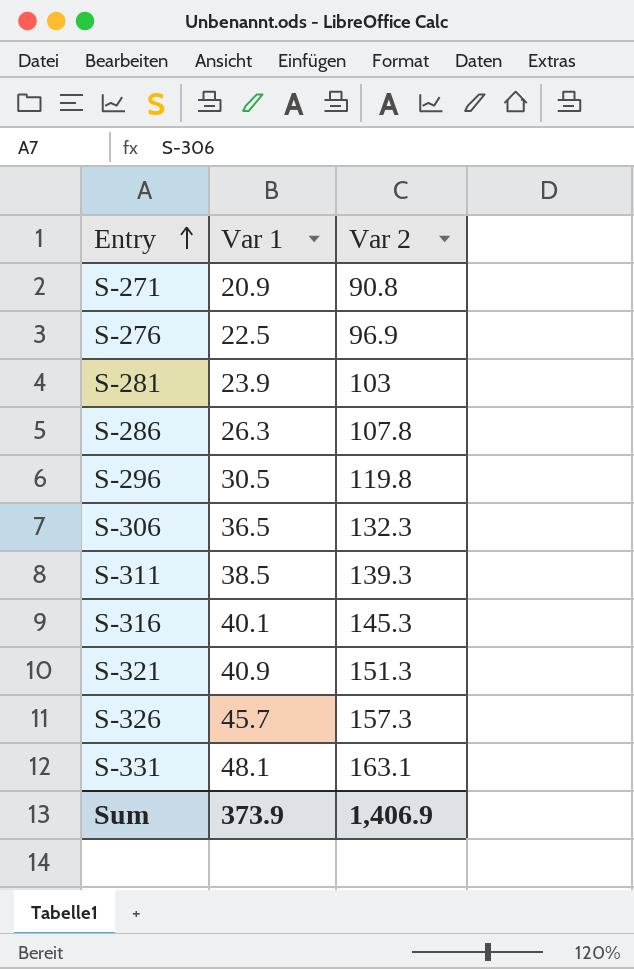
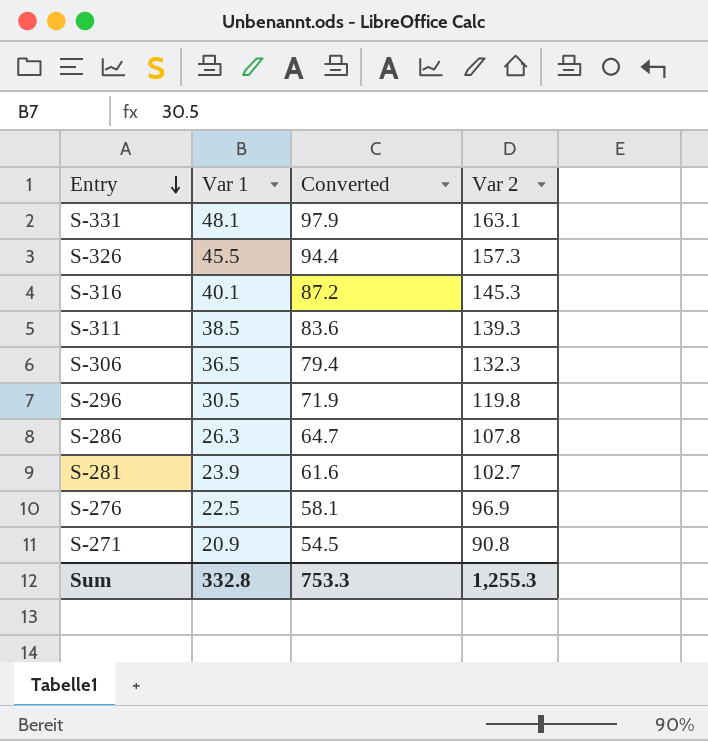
row order: Entry ascending -> Entry descending
column Converted | formula: none -> [Var 2] * 0.6
row S-321: 40.9 | 151.3 -> none
S-326 | Var 1: 45.7 -> 45.5
S-281 | Var 2: 103 -> 102.7
Sum | Var 1: 373.9 -> 332.8
Sum | Var 2: 1,406.9 -> 1,255.3

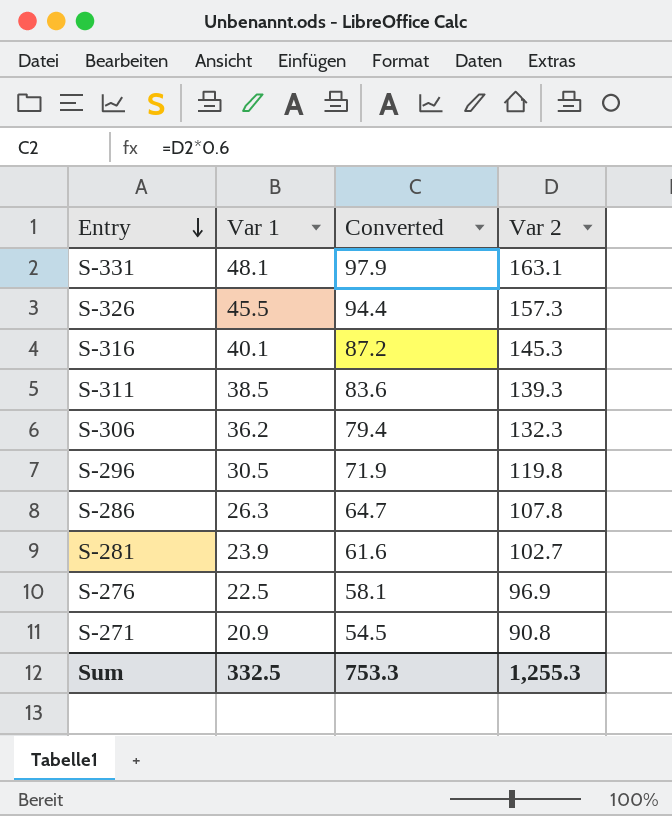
S-306 | Var 1: 36.5 -> 36.2
Sum | Var 1: 332.8 -> 332.5

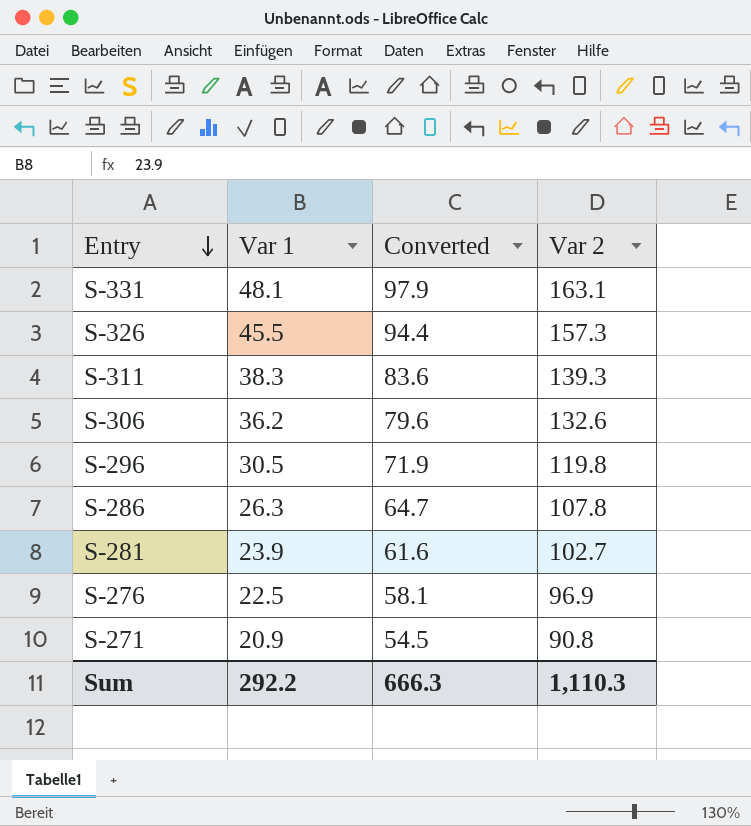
row S-316: 40.1 | 87.2 | 145.3 -> none
S-311 | Var 1: 38.5 -> 38.3
S-306 | Converted: 79.4 -> 79.6
S-306 | Var 2: 132.3 -> 132.6
Sum | Var 1: 332.5 -> 292.2
Sum | Converted: 753.3 -> 666.3
Sum | Var 2: 1,255.3 -> 1,110.3

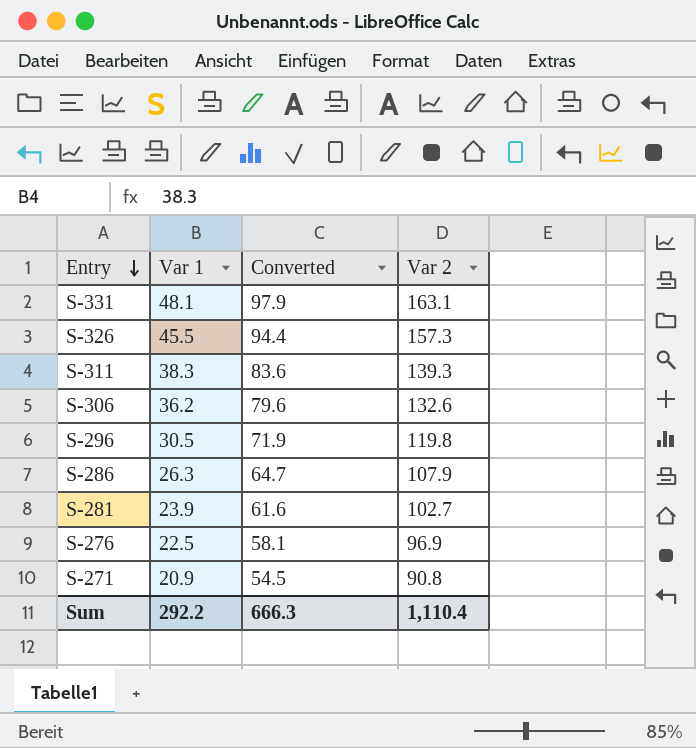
S-286 | Var 2: 107.8 -> 107.9
Sum | Var 2: 1,110.3 -> 1,110.4

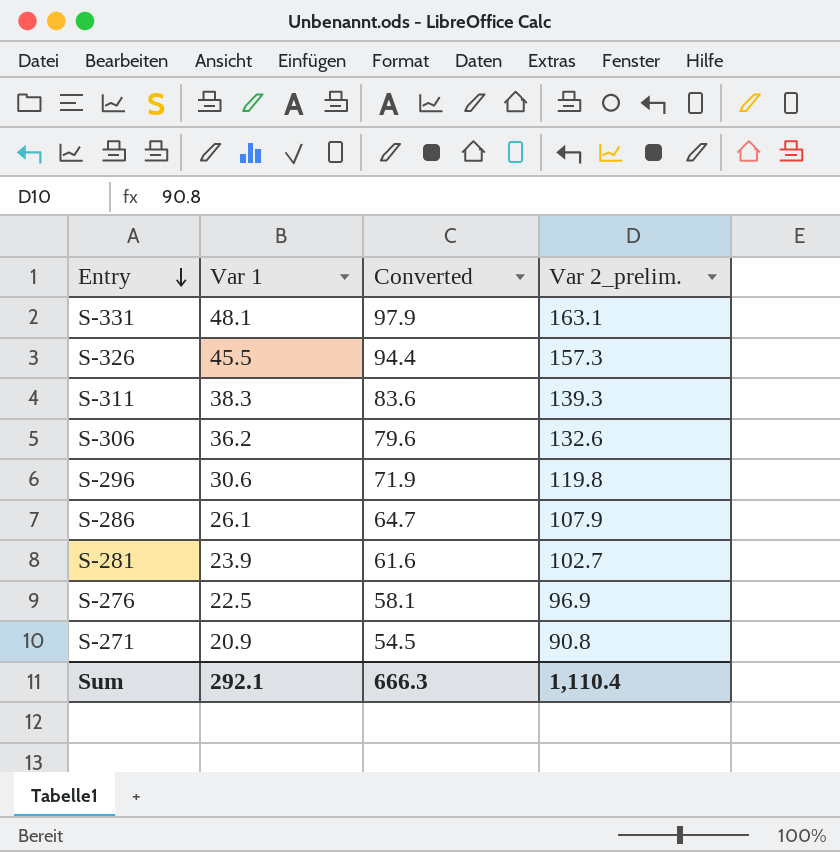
column name: Var 2 -> Var 2_prelim.
S-296 | Var 1: 30.5 -> 30.6
S-286 | Var 1: 26.3 -> 26.1
Sum | Var 1: 292.2 -> 292.1

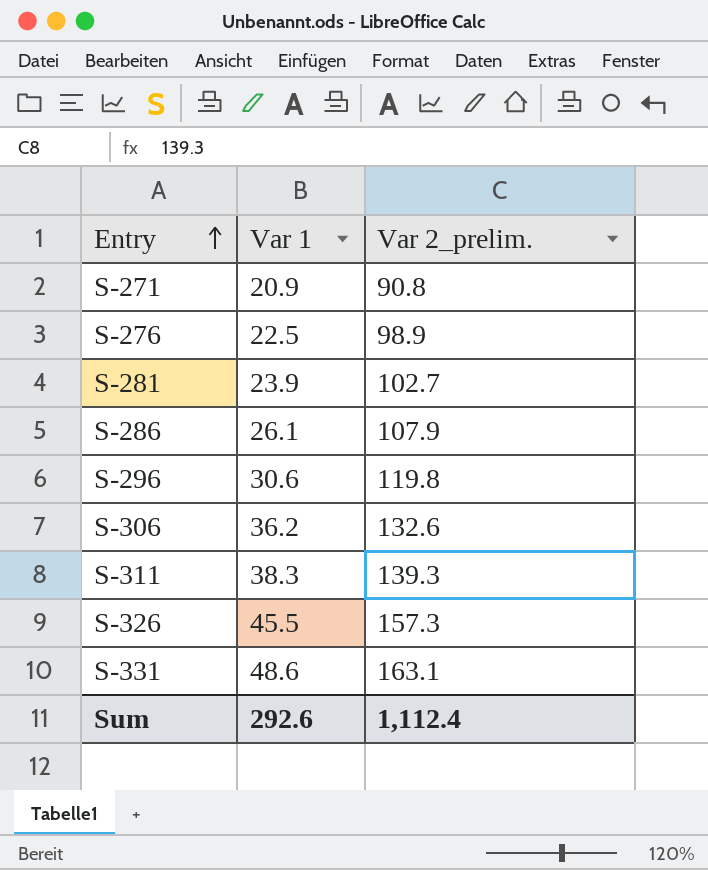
row order: Entry descending -> Entry ascending
column Converted | formula: [Var 2_prelim.] * 0.6 -> none
S-276 | Var 2_prelim.: 96.9 -> 98.9
S-331 | Var 1: 48.1 -> 48.6
Sum | Var 1: 292.1 -> 292.6
Sum | Var 2_prelim.: 1,110.4 -> 1,112.4

